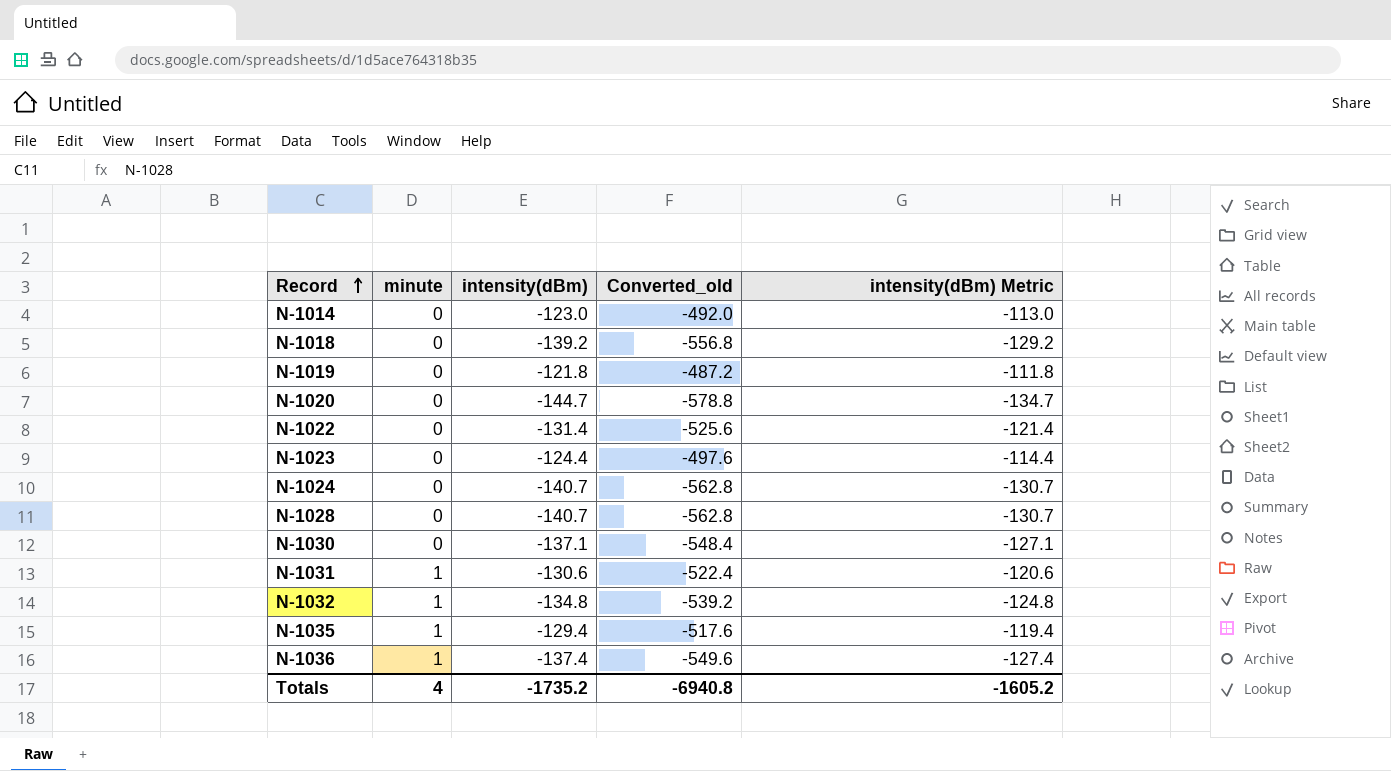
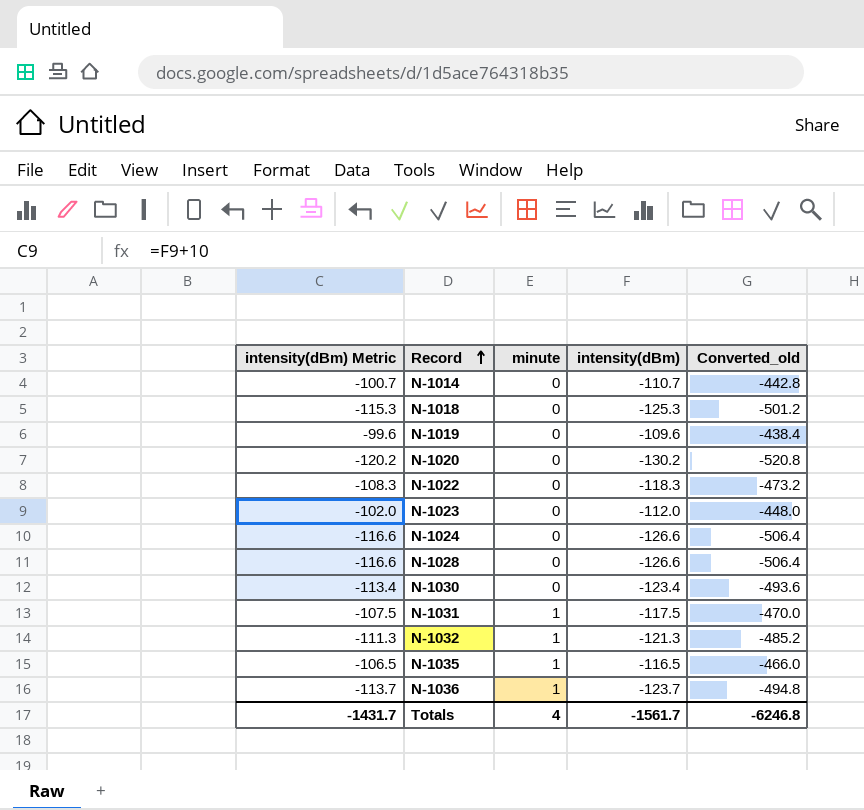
column intensity(dBm) Metric | position: 5 -> 1
N-1014 | intensity(dBm) Metric: -113.0 -> -100.7
N-1014 | intensity(dBm): -123.0 -> -110.7
N-1014 | Converted_old: -492.0 -> -442.8
N-1018 | intensity(dBm) Metric: -129.2 -> -115.3
N-1018 | intensity(dBm): -139.2 -> -125.3
N-1018 | Converted_old: -556.8 -> -501.2
N-1019 | intensity(dBm) Metric: -111.8 -> -99.6
N-1019 | intensity(dBm): -121.8 -> -109.6
N-1019 | Converted_old: -487.2 -> -438.4
N-1020 | intensity(dBm) Metric: -134.7 -> -120.2
N-1020 | intensity(dBm): -144.7 -> -130.2
N-1020 | Converted_old: -578.8 -> -520.8
N-1022 | intensity(dBm) Metric: -121.4 -> -108.3
N-1022 | intensity(dBm): -131.4 -> -118.3
N-1022 | Converted_old: -525.6 -> -473.2
N-1023 | intensity(dBm) Metric: -114.4 -> -102.0
N-1023 | intensity(dBm): -124.4 -> -112.0
N-1023 | Converted_old: -497.6 -> -448.0
N-1024 | intensity(dBm) Metric: -130.7 -> -116.6
N-1024 | intensity(dBm): -140.7 -> -126.6
N-1024 | Converted_old: -562.8 -> -506.4
N-1028 | intensity(dBm) Metric: -130.7 -> -116.6
N-1028 | intensity(dBm): -140.7 -> -126.6
N-1028 | Converted_old: -562.8 -> -506.4
N-1030 | intensity(dBm) Metric: -127.1 -> -113.4
N-1030 | intensity(dBm): -137.1 -> -123.4
N-1030 | Converted_old: -548.4 -> -493.6
N-1031 | intensity(dBm) Metric: -120.6 -> -107.5
N-1031 | intensity(dBm): -130.6 -> -117.5
N-1031 | Converted_old: -522.4 -> -470.0
N-1032 | intensity(dBm) Metric: -124.8 -> -111.3
N-1032 | intensity(dBm): -134.8 -> -121.3
N-1032 | Converted_old: -539.2 -> -485.2
N-1035 | intensity(dBm) Metric: -119.4 -> -106.5
N-1035 | intensity(dBm): -129.4 -> -116.5
N-1035 | Converted_old: -517.6 -> -466.0
N-1036 | intensity(dBm) Metric: -127.4 -> -113.7
N-1036 | intensity(dBm): -137.4 -> -123.7
N-1036 | Converted_old: -549.6 -> -494.8
Totals | intensity(dBm) Metric: -1605.2 -> -1431.7
Totals | intensity(dBm): -1735.2 -> -1561.7
Totals | Converted_old: -6940.8 -> -6246.8

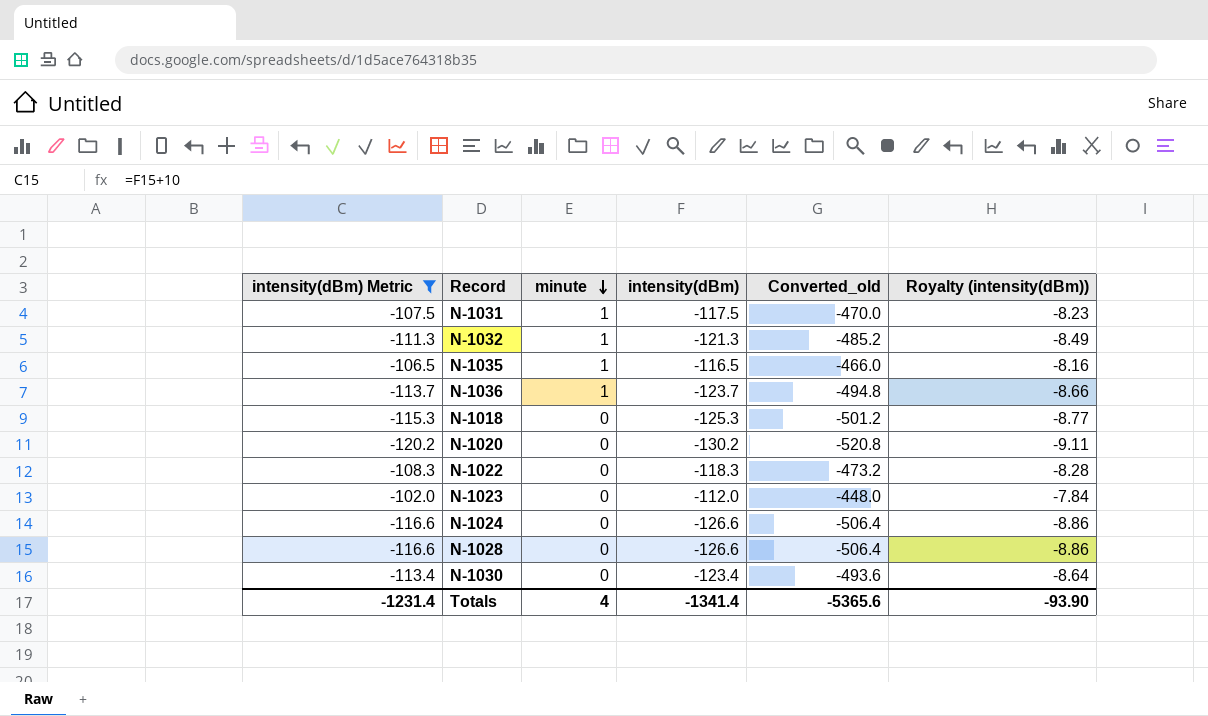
filter: none -> intensity(dBm) Metric <= -102.0
row order: Record ascending -> minute descending
column Royalty (intensity(dBm)) | formula: none -> [intensity(dBm)] * 0.07
Totals | intensity(dBm) Metric: -1431.7 -> -1231.4
Totals | intensity(dBm): -1561.7 -> -1341.4
Totals | Converted_old: -6246.8 -> -5365.6

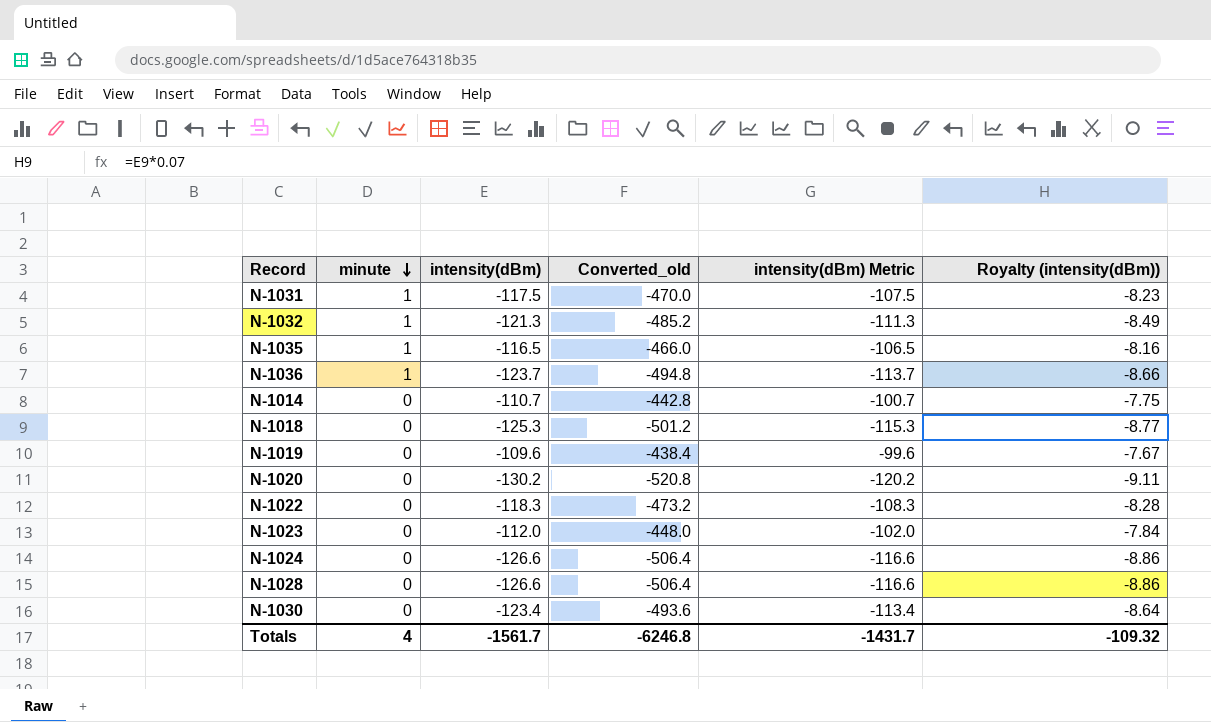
filter: intensity(dBm) Metric <= -102.0 -> none
column intensity(dBm) Metric | position: 1 -> 5
Totals | intensity(dBm): -1341.4 -> -1561.7
Totals | Converted_old: -5365.6 -> -6246.8
Totals | intensity(dBm) Metric: -1231.4 -> -1431.7
Totals | Royalty (intensity(dBm)): -93.90 -> -109.32

